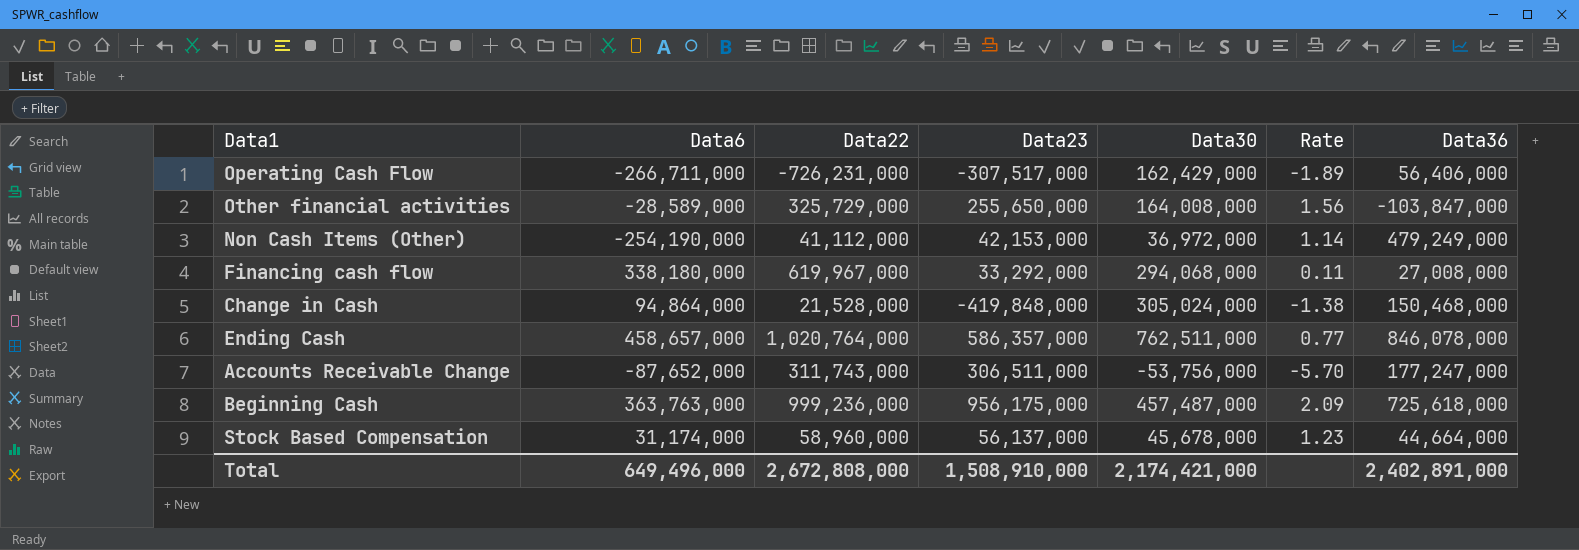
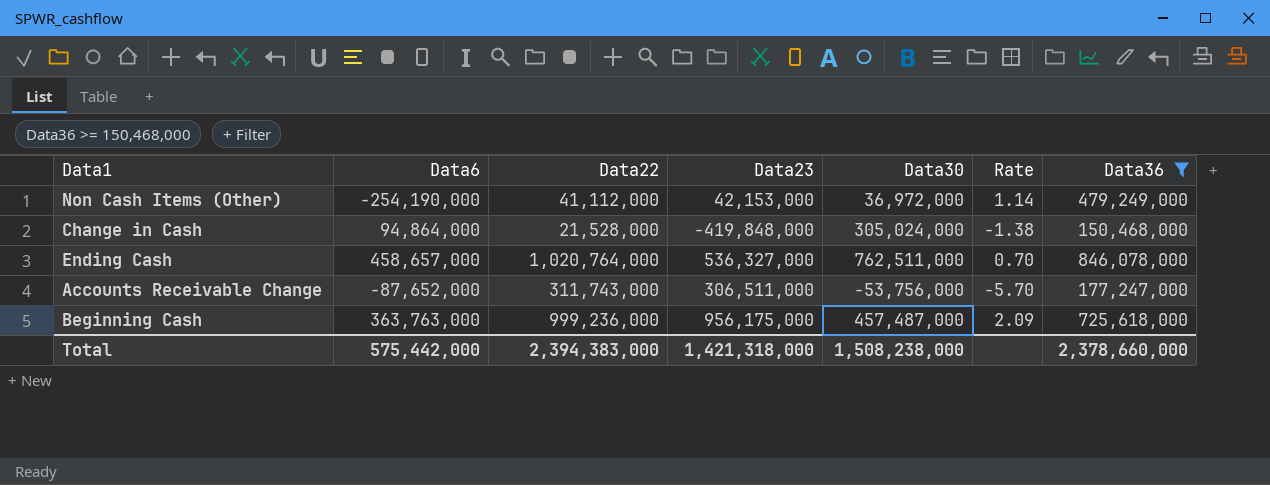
filter: none -> Data36 >= 150,468,000
Ending Cash | Data23: 586,357,000 -> 536,327,000
Ending Cash | Rate: 0.77 -> 0.70
Total | Data6: 649,496,000 -> 575,442,000
Total | Data22: 2,672,808,000 -> 2,394,383,000
Total | Data23: 1,508,910,000 -> 1,421,318,000
Total | Data30: 2,174,421,000 -> 1,508,238,000
Total | Data36: 2,402,891,000 -> 2,378,660,000

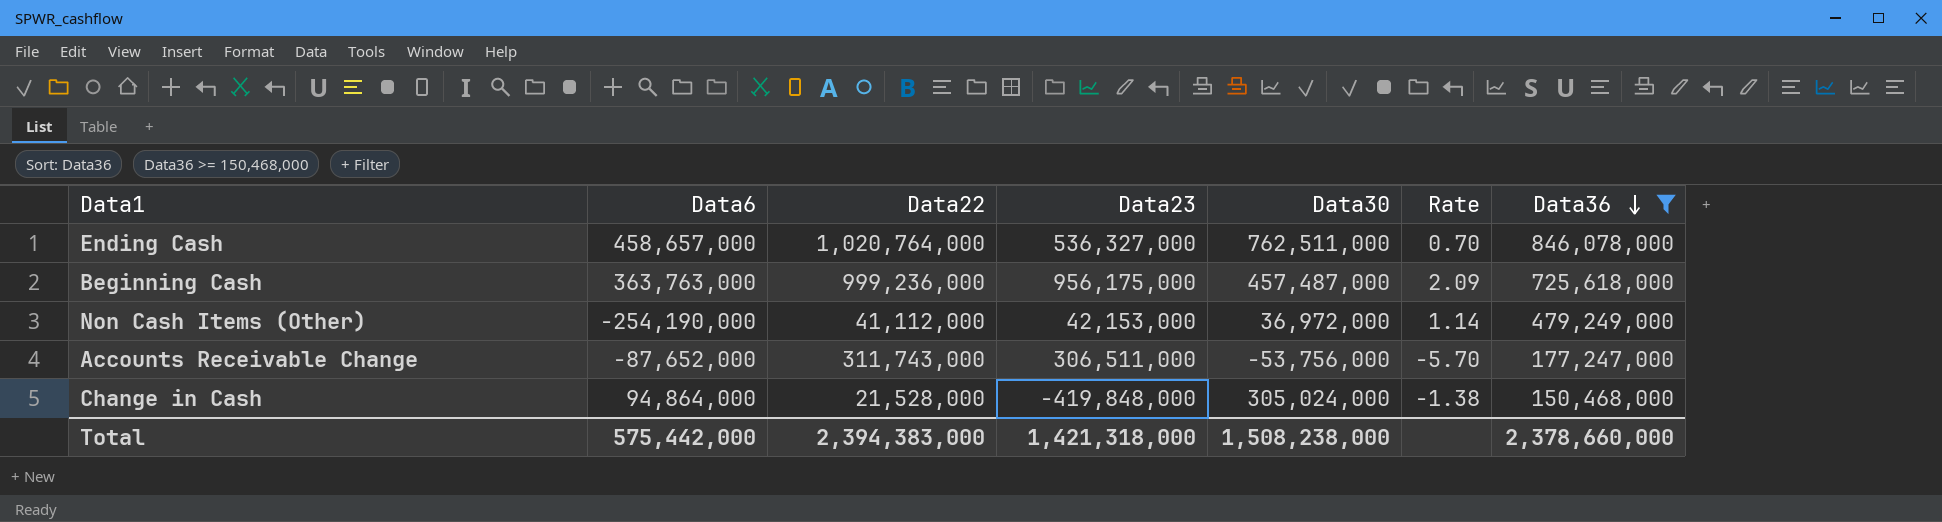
row order: none -> Data36 descending

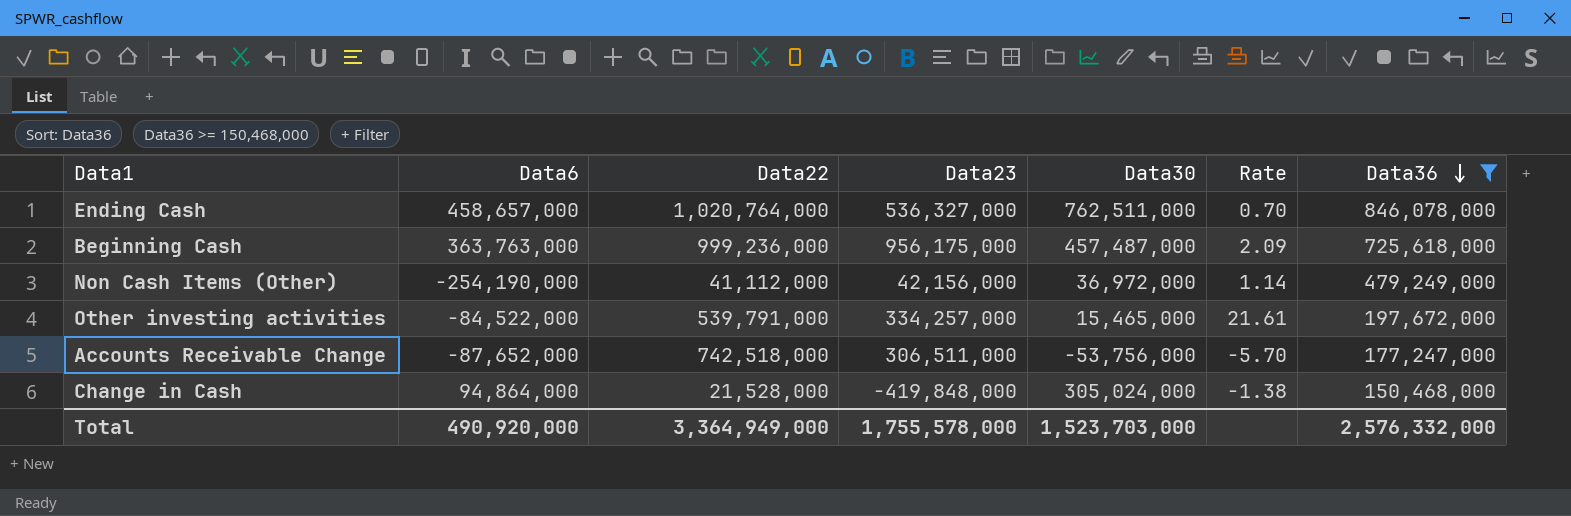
Non Cash Items (Other) | Data23: 42,153,000 -> 42,156,000
row Other investing activities: none -> -84,522,000 | 539,791,000 | 334,257,000 | 15,465,000 | 21.61 | 197,672,000
Accounts Receivable Change | Data22: 311,743,000 -> 742,518,000
Total | Data6: 575,442,000 -> 490,920,000
Total | Data22: 2,394,383,000 -> 3,364,949,000
Total | Data23: 1,421,318,000 -> 1,755,578,000
Total | Data30: 1,508,238,000 -> 1,523,703,000
Total | Data36: 2,378,660,000 -> 2,576,332,000

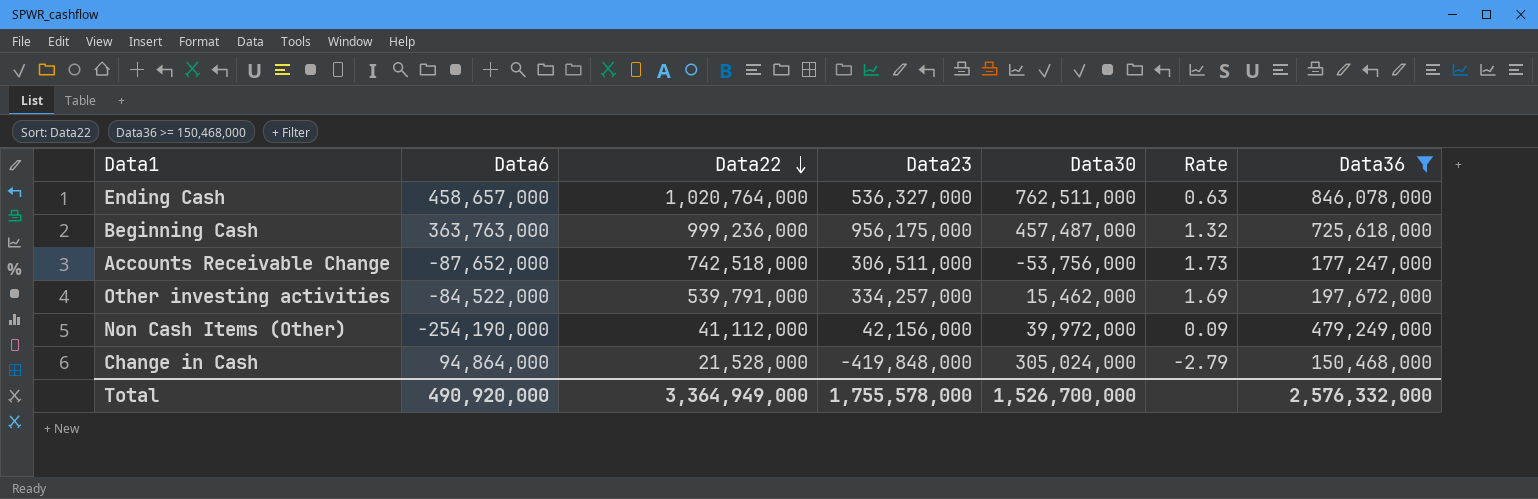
row order: Data36 descending -> Data22 descending
column Rate | formula: [Data23] / [Data30] -> [Data23] / [Data36]
Other investing activities | Data30: 15,465,000 -> 15,462,000
Non Cash Items (Other) | Data30: 36,972,000 -> 39,972,000
Total | Data30: 1,523,703,000 -> 1,526,700,000

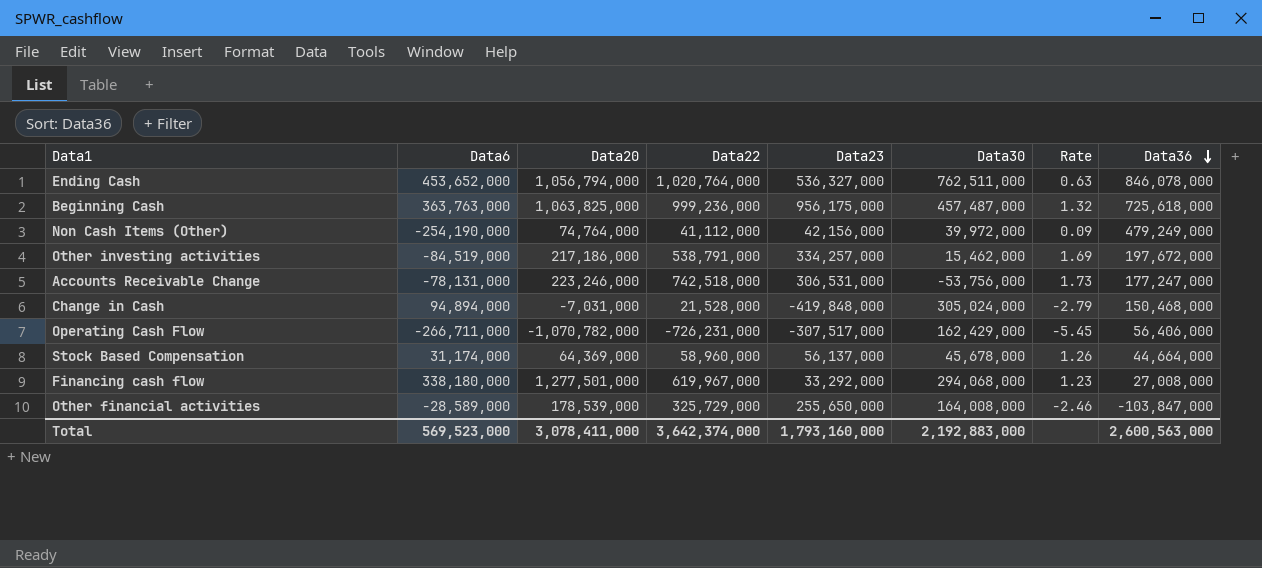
filter: Data36 >= 150,468,000 -> none
row order: Data22 descending -> Data36 descending
column Data20 | position: none -> 3
Ending Cash | Data6: 458,657,000 -> 453,652,000
Other investing activities | Data6: -84,522,000 -> -84,519,000
Other investing activities | Data22: 539,791,000 -> 538,791,000
Accounts Receivable Change | Data6: -87,652,000 -> -78,131,000
Accounts Receivable Change | Data23: 306,511,000 -> 306,531,000
Change in Cash | Data6: 94,864,000 -> 94,894,000
Total | Data6: 490,920,000 -> 569,523,000
Total | Data22: 3,364,949,000 -> 3,642,374,000
Total | Data23: 1,755,578,000 -> 1,793,160,000
Total | Data30: 1,526,700,000 -> 2,192,883,000
Total | Data36: 2,576,332,000 -> 2,600,563,000

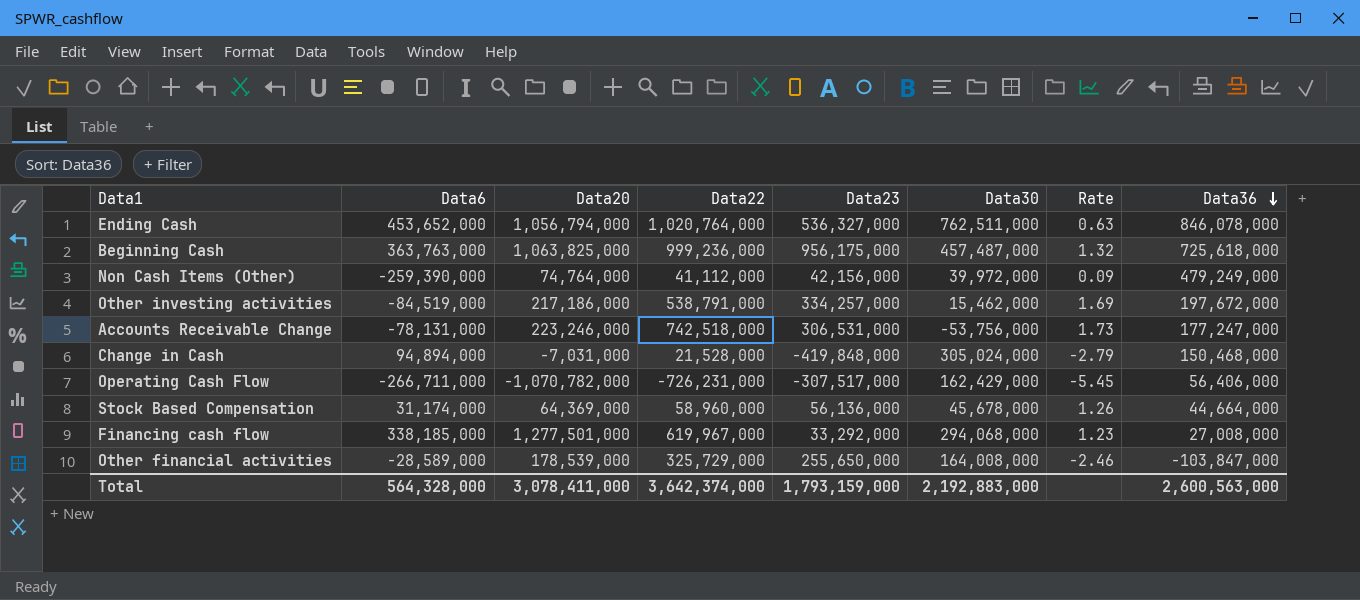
Non Cash Items (Other) | Data6: -254,190,000 -> -259,390,000
Stock Based Compensation | Data23: 56,137,000 -> 56,136,000
Financing cash flow | Data6: 338,180,000 -> 338,185,000
Total | Data6: 569,523,000 -> 564,328,000
Total | Data23: 1,793,160,000 -> 1,793,159,000

